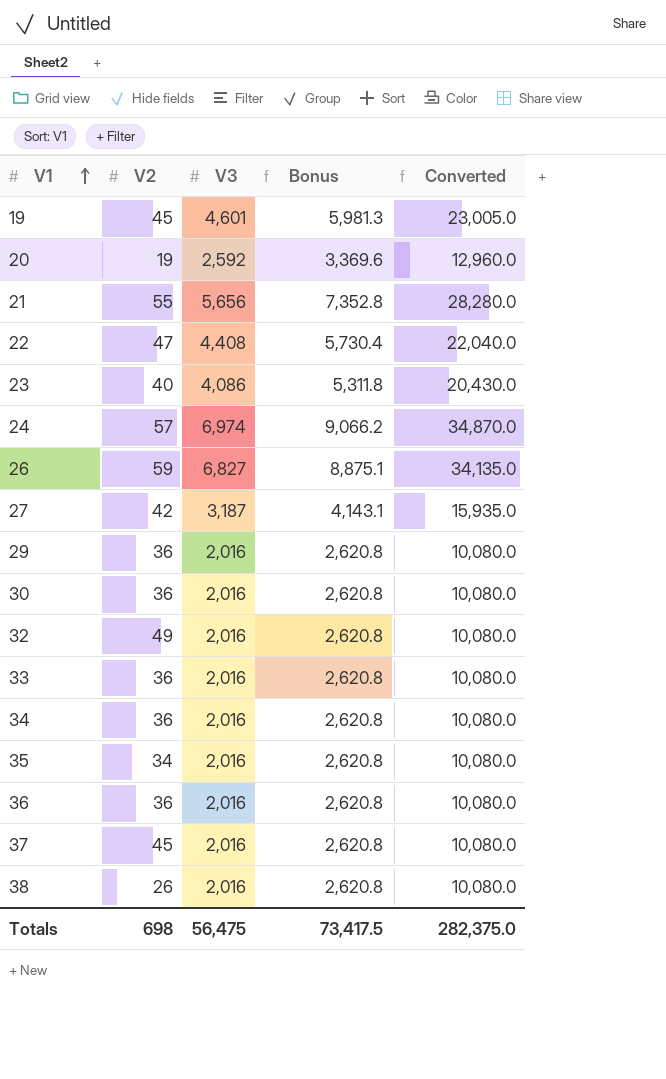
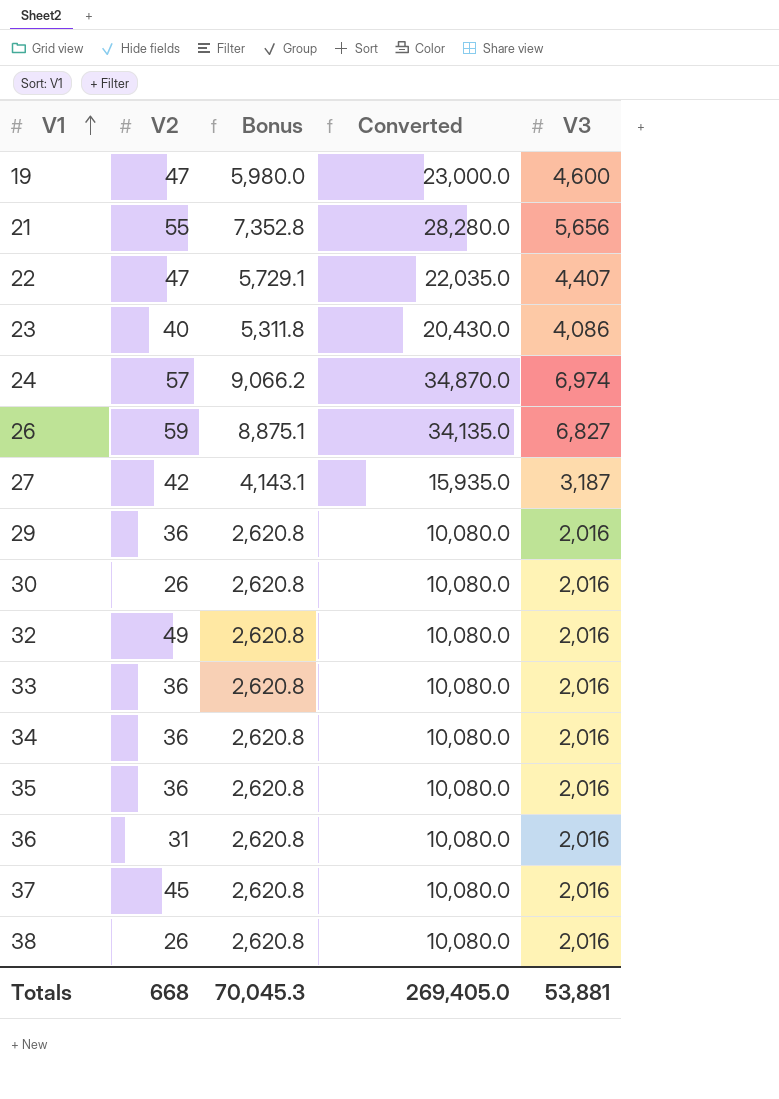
column V3 | position: 3 -> 5
row 20: 19 | 2,592 | 3,369.6 | 12,960.0 -> none
19 | V2: 45 -> 47
19 | Bonus: 5,981.3 -> 5,980.0
19 | Converted: 23,005.0 -> 23,000.0
19 | V3: 4,601 -> 4,600
22 | Bonus: 5,730.4 -> 5,729.1
22 | Converted: 22,040.0 -> 22,035.0
22 | V3: 4,408 -> 4,407
30 | V2: 36 -> 26
35 | V2: 34 -> 36
36 | V2: 36 -> 31
Totals | V2: 698 -> 668
Totals | Bonus: 73,417.5 -> 70,045.3
Totals | Converted: 282,375.0 -> 269,405.0
Totals | V3: 56,475 -> 53,881

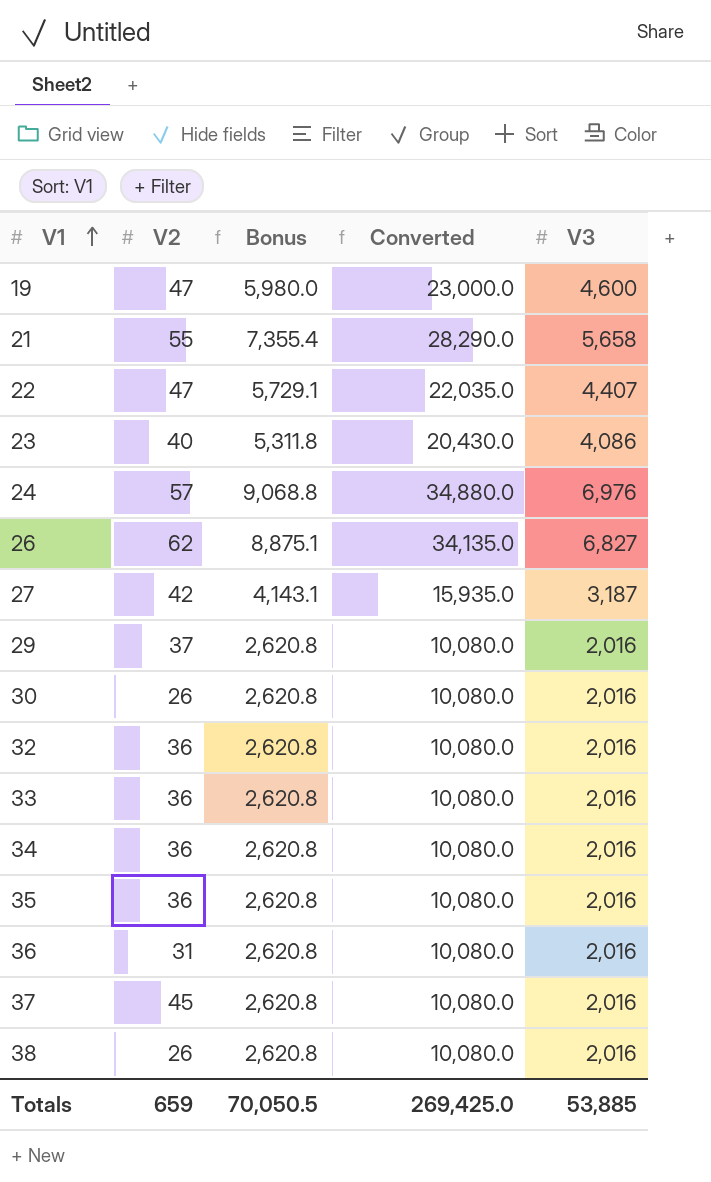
21 | Bonus: 7,352.8 -> 7,355.4
21 | Converted: 28,280.0 -> 28,290.0
21 | V3: 5,656 -> 5,658
24 | Bonus: 9,066.2 -> 9,068.8
24 | Converted: 34,870.0 -> 34,880.0
24 | V3: 6,974 -> 6,976
26 | V2: 59 -> 62
29 | V2: 36 -> 37
32 | V2: 49 -> 36
Totals | V2: 668 -> 659
Totals | Bonus: 70,045.3 -> 70,050.5
Totals | Converted: 269,405.0 -> 269,425.0
Totals | V3: 53,881 -> 53,885

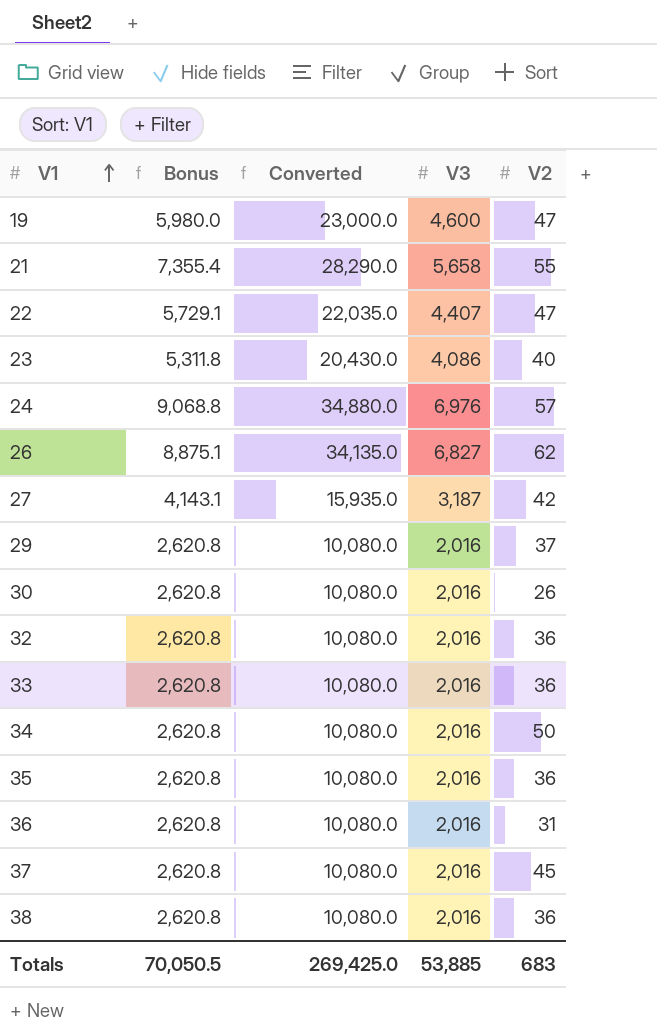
column V2 | position: 2 -> 5
34 | V2: 36 -> 50
38 | V2: 26 -> 36
Totals | V2: 659 -> 683

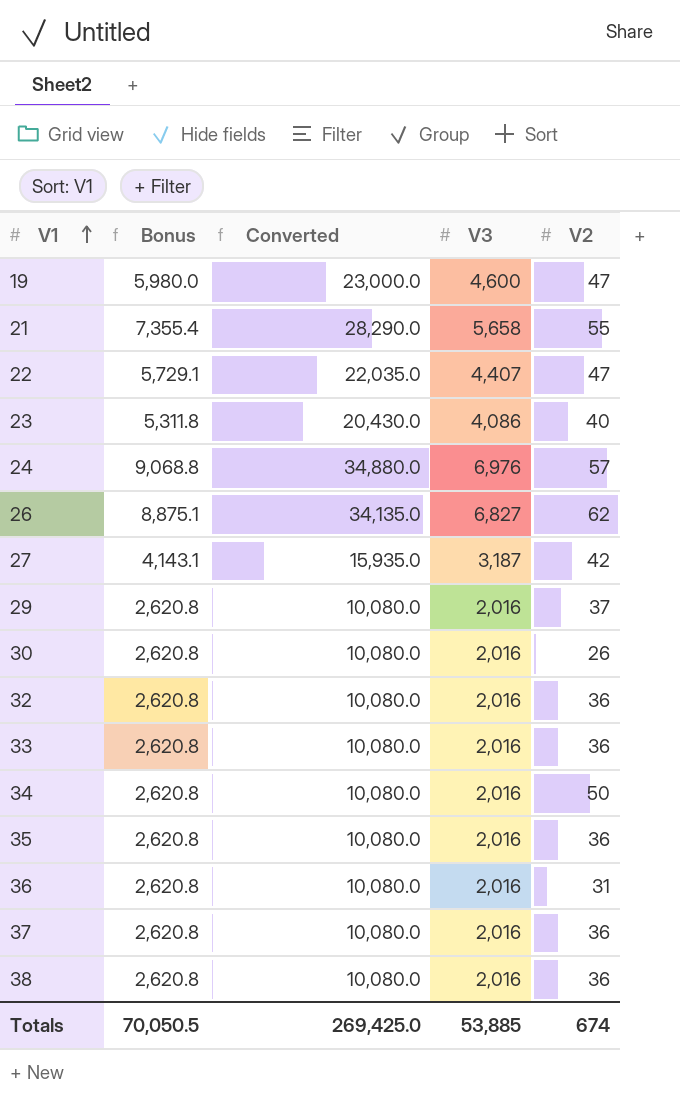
37 | V2: 45 -> 36
Totals | V2: 683 -> 674

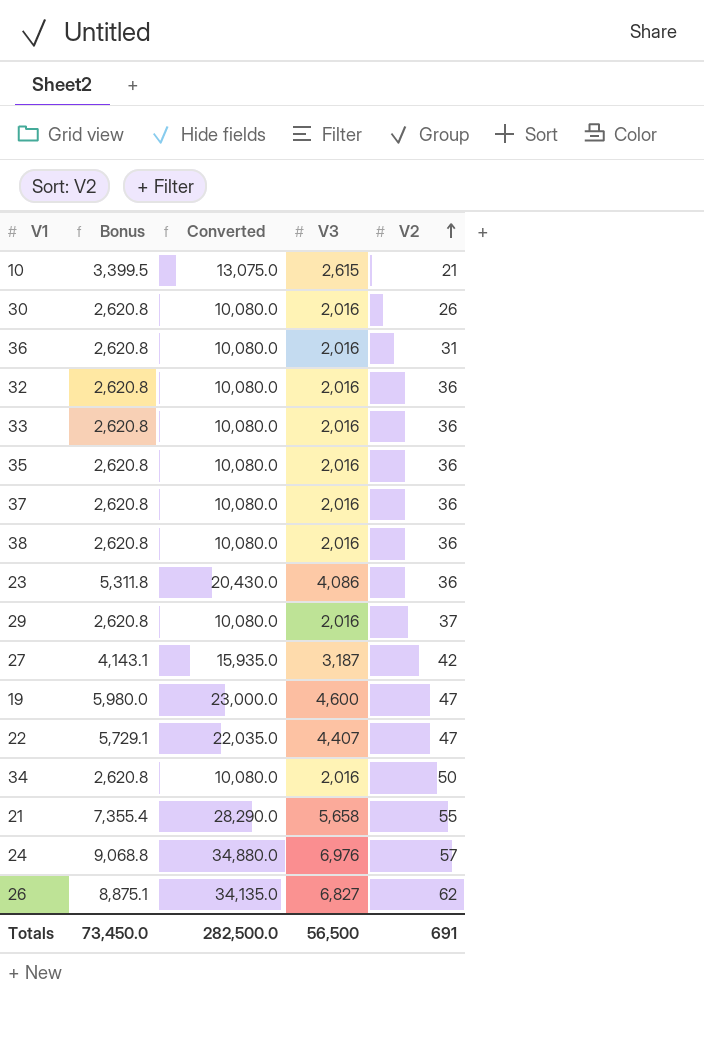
row order: V1 ascending -> V2 ascending
row 10: none -> 3,399.5 | 13,075.0 | 2,615 | 21
23 | V2: 40 -> 36
Totals | Bonus: 70,050.5 -> 73,450.0
Totals | Converted: 269,425.0 -> 282,500.0
Totals | V3: 53,885 -> 56,500
Totals | V2: 674 -> 691

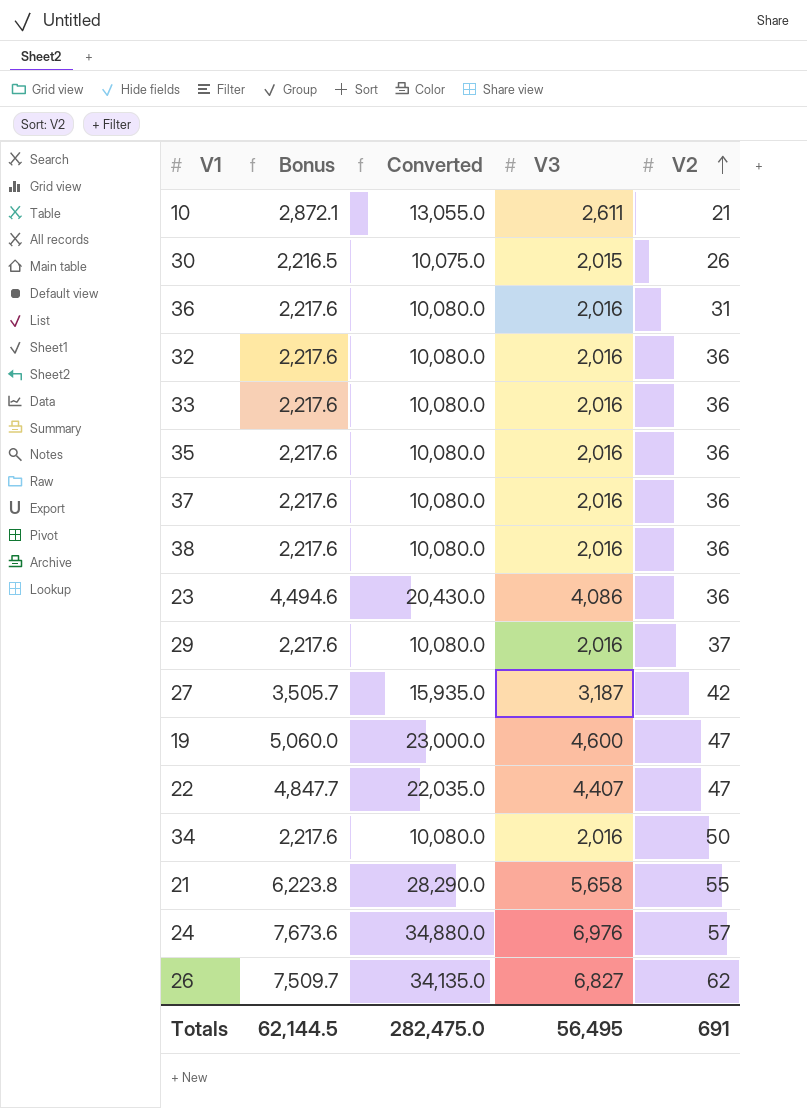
column Bonus | formula: [V3] * 1.3 -> [V3] * 1.1
10 | Converted: 13,075.0 -> 13,055.0
10 | V3: 2,615 -> 2,611
30 | Converted: 10,080.0 -> 10,075.0
30 | V3: 2,016 -> 2,015
Totals | Bonus: 73,450.0 -> 62,144.5
Totals | Converted: 282,500.0 -> 282,475.0
Totals | V3: 56,500 -> 56,495

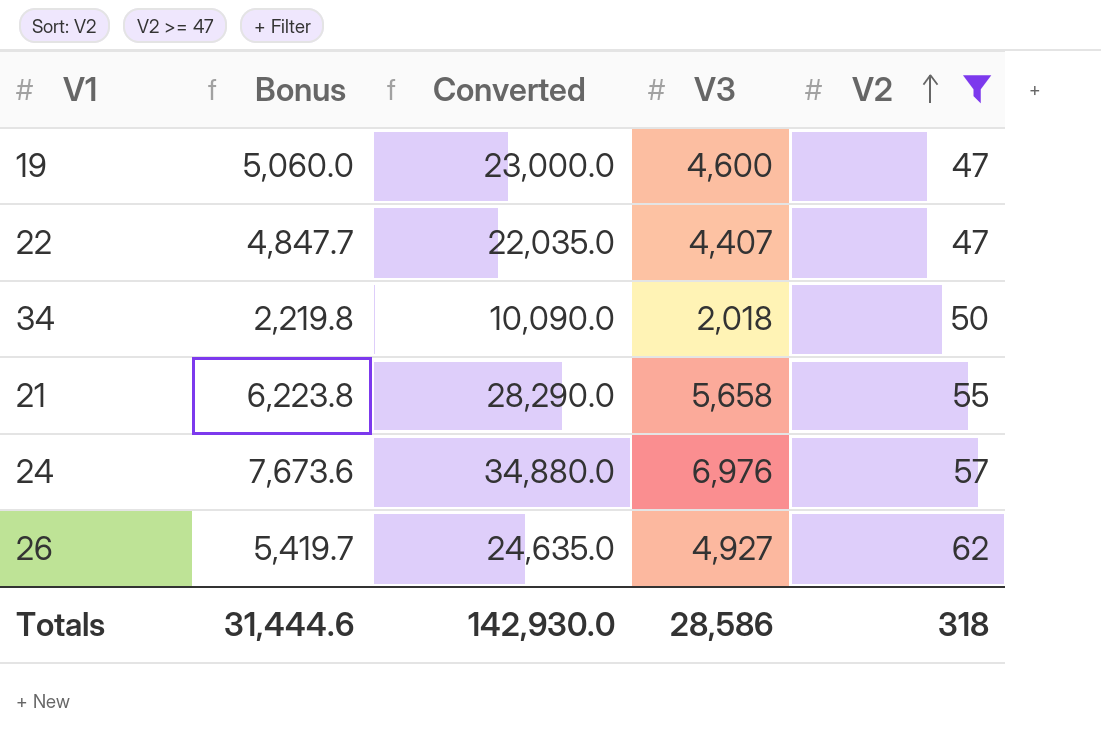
filter: none -> V2 >= 47
34 | Bonus: 2,217.6 -> 2,219.8
34 | Converted: 10,080.0 -> 10,090.0
34 | V3: 2,016 -> 2,018
26 | Bonus: 7,509.7 -> 5,419.7
26 | Converted: 34,135.0 -> 24,635.0
26 | V3: 6,827 -> 4,927
Totals | Bonus: 62,144.5 -> 31,444.6
Totals | Converted: 282,475.0 -> 142,930.0
Totals | V3: 56,495 -> 28,586
Totals | V2: 691 -> 318

